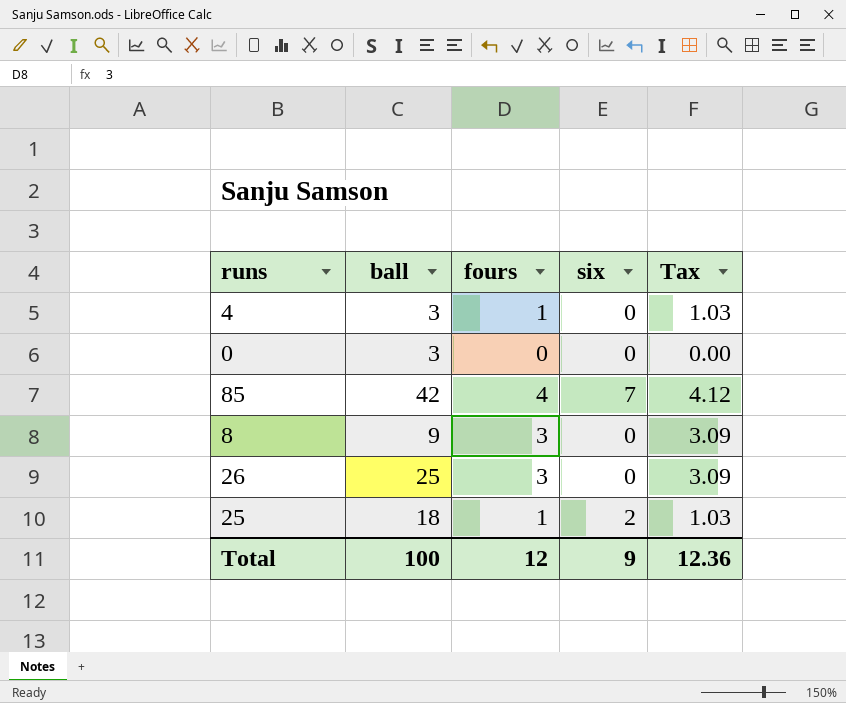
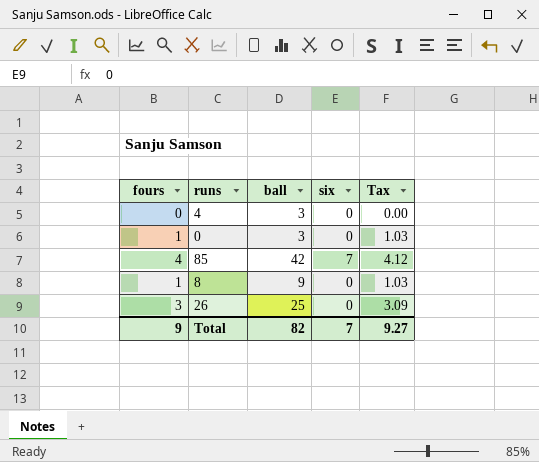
column fours | position: 3 -> 1
row 25: 18 | 1 | 2 | 1.03 -> none
4 | fours: 1 -> 0
4 | Tax: 1.03 -> 0.00
0 | fours: 0 -> 1
0 | Tax: 0.00 -> 1.03
8 | fours: 3 -> 1
8 | Tax: 3.09 -> 1.03
Total | fours: 12 -> 9
Total | ball: 100 -> 82
Total | six: 9 -> 7
Total | Tax: 12.36 -> 9.27

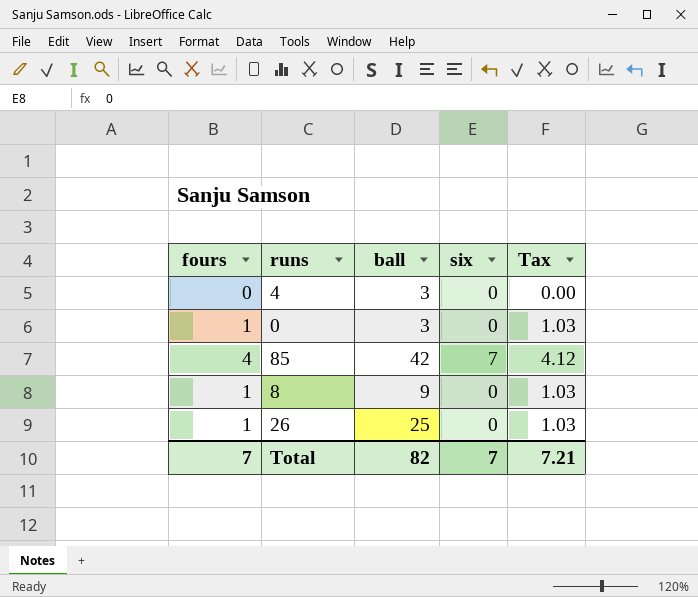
26 | fours: 3 -> 1
26 | Tax: 3.09 -> 1.03
Total | fours: 9 -> 7
Total | Tax: 9.27 -> 7.21

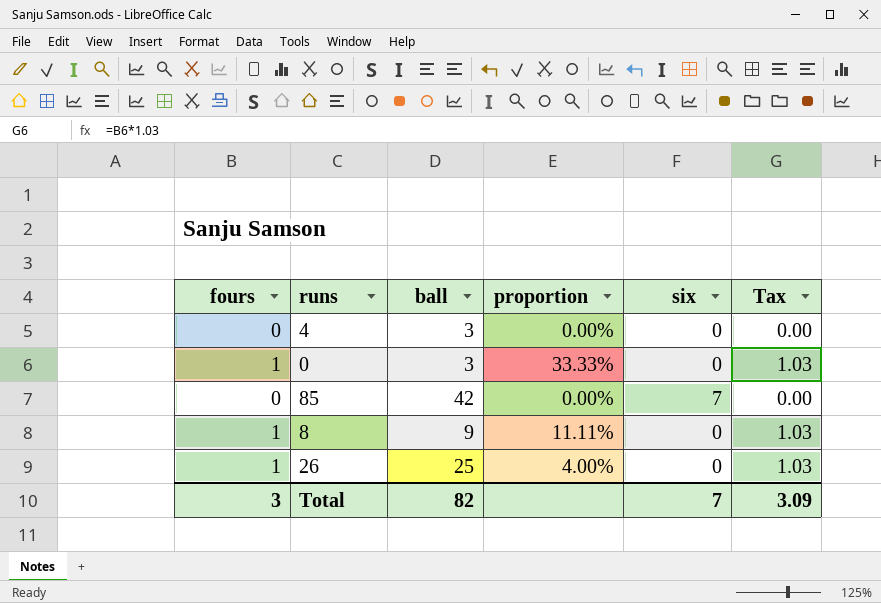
column proportion | formula: none -> [fours] / [ball]
85 | fours: 4 -> 0
85 | Tax: 4.12 -> 0.00
Total | fours: 7 -> 3
Total | Tax: 7.21 -> 3.09

